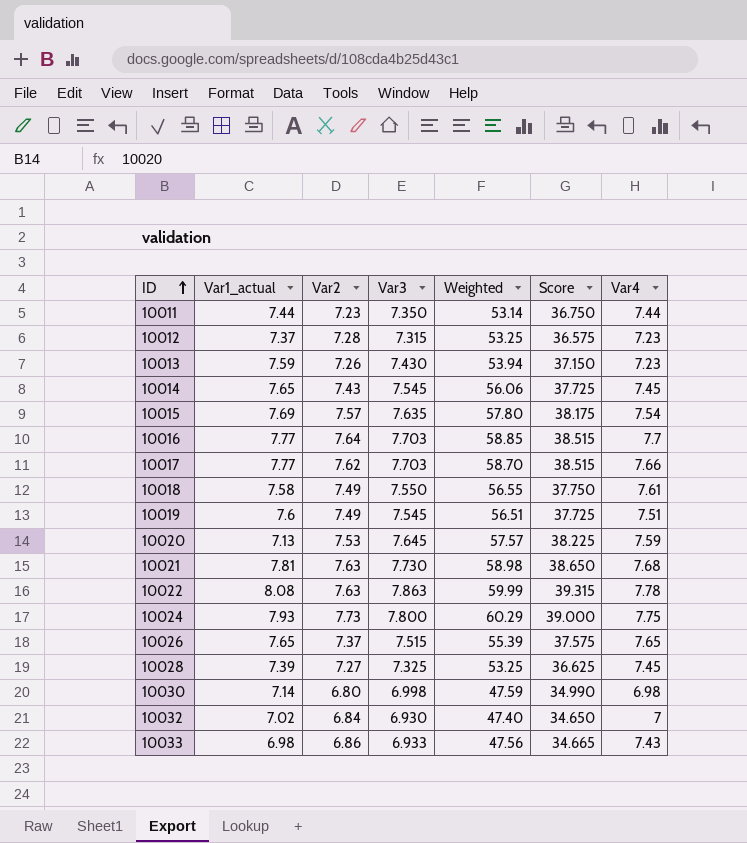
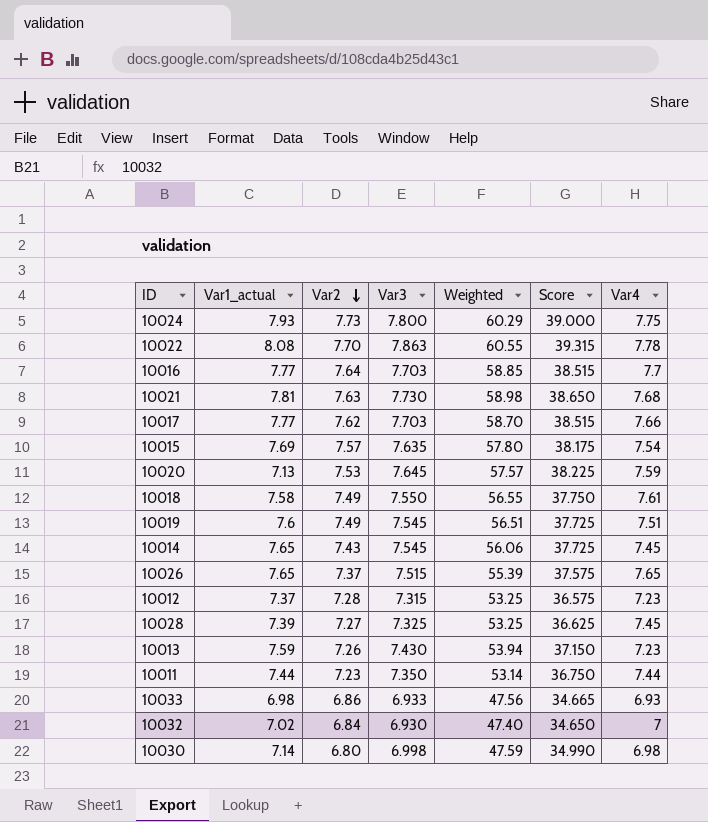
row order: ID ascending -> Var2 descending
10022 | Var2: 7.63 -> 7.70
10022 | Weighted: 59.99 -> 60.55
10033 | Var4: 7.43 -> 6.93

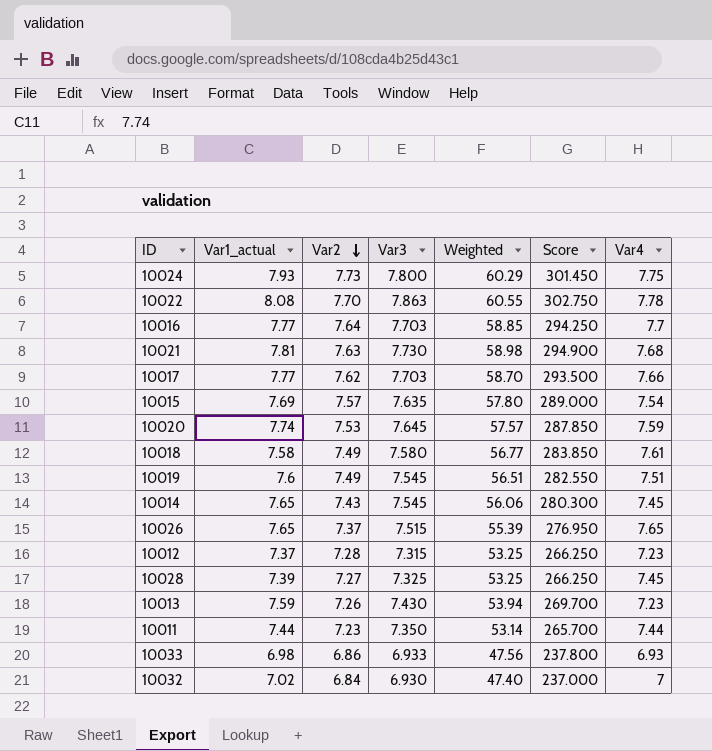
column Score | formula: [Var3] * 5 -> [Weighted] * 5
row 10030: 7.14 | 6.80 | 6.998 | 47.59 | 34.990 | 6.98 -> none
10020 | Var1_actual: 7.13 -> 7.74
10018 | Var3: 7.550 -> 7.580
10018 | Weighted: 56.55 -> 56.77

